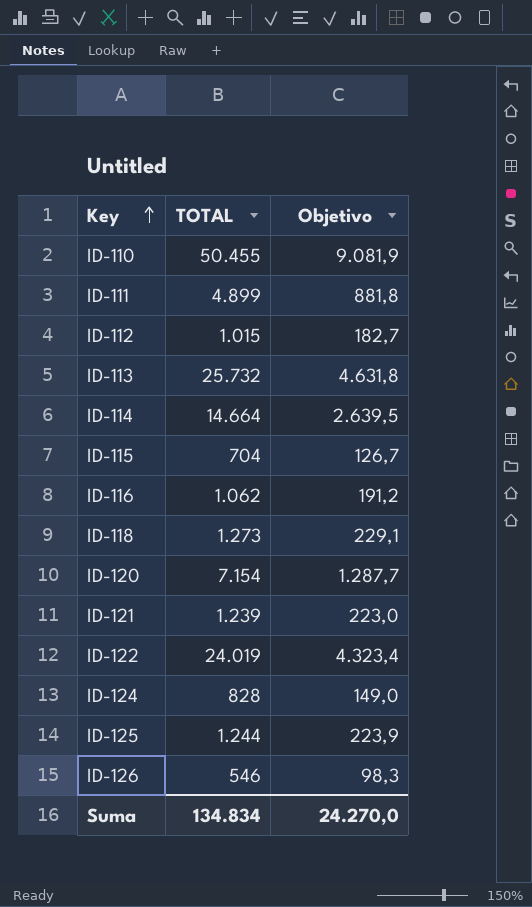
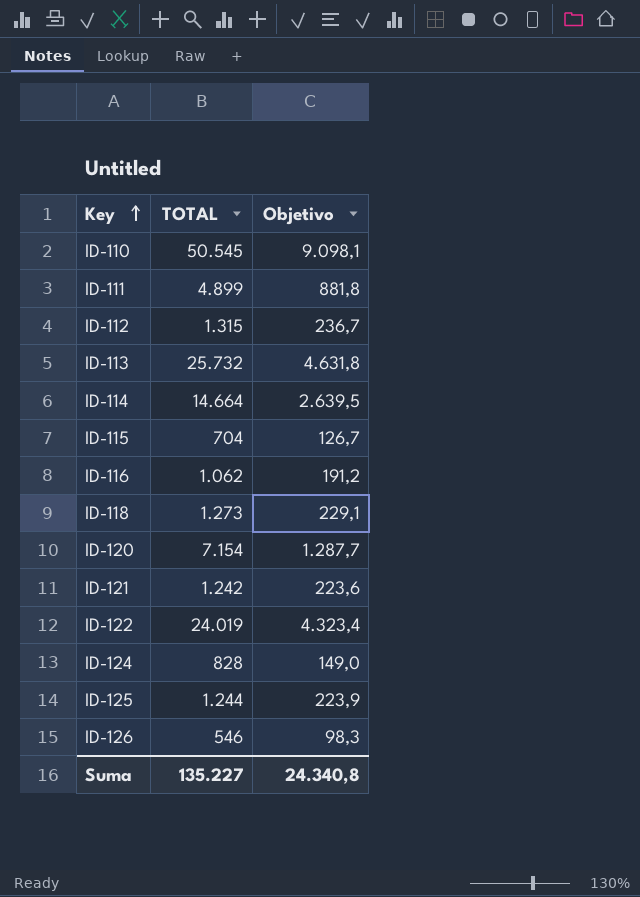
ID-110 | TOTAL: 50.455 -> 50.545
ID-110 | Objetivo: 9.081,9 -> 9.098,1
ID-112 | TOTAL: 1.015 -> 1.315
ID-112 | Objetivo: 182,7 -> 236,7
ID-121 | TOTAL: 1.239 -> 1.242
ID-121 | Objetivo: 223,0 -> 223,6
Suma | TOTAL: 134.834 -> 135.227
Suma | Objetivo: 24.270,0 -> 24.340,8

